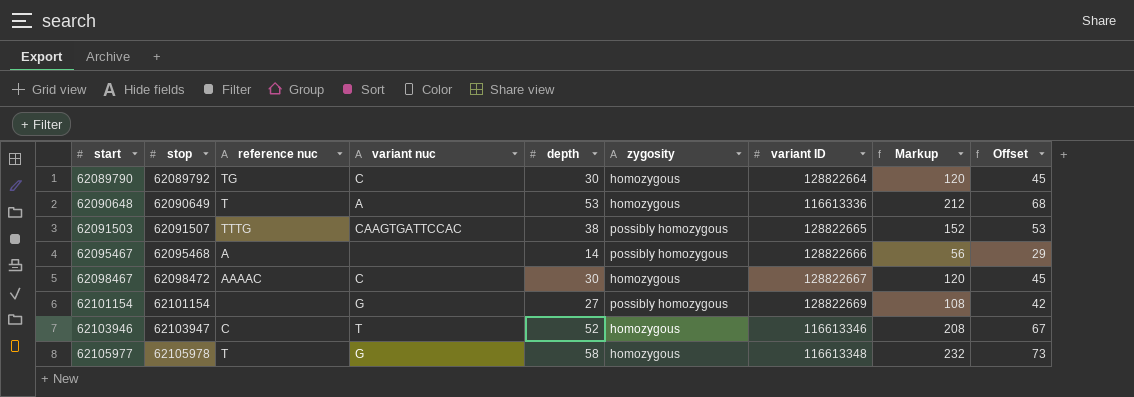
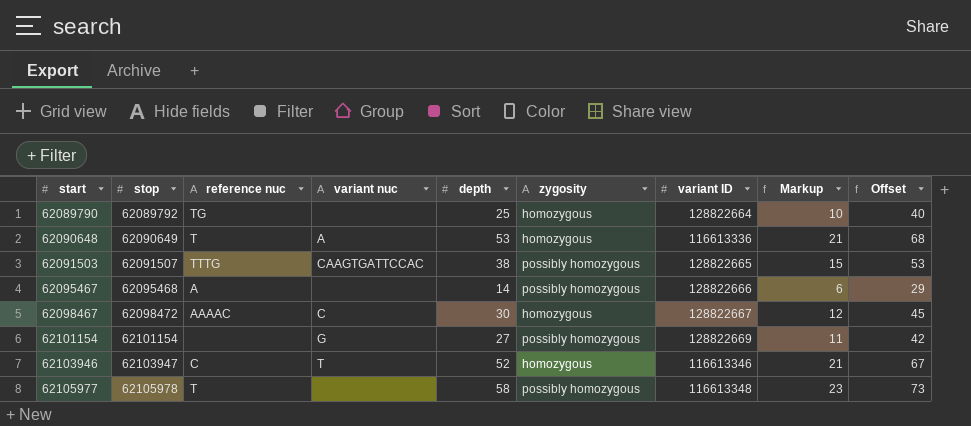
column Markup | formula: [depth] * 4 -> [depth] * 0.4
62089790 | variant nuc: C -> none
62089790 | depth: 30 -> 25
62089790 | Offset: 45 -> 40
62105977 | variant nuc: G -> none
62105977 | zygosity: homozygous -> possibly homozygous

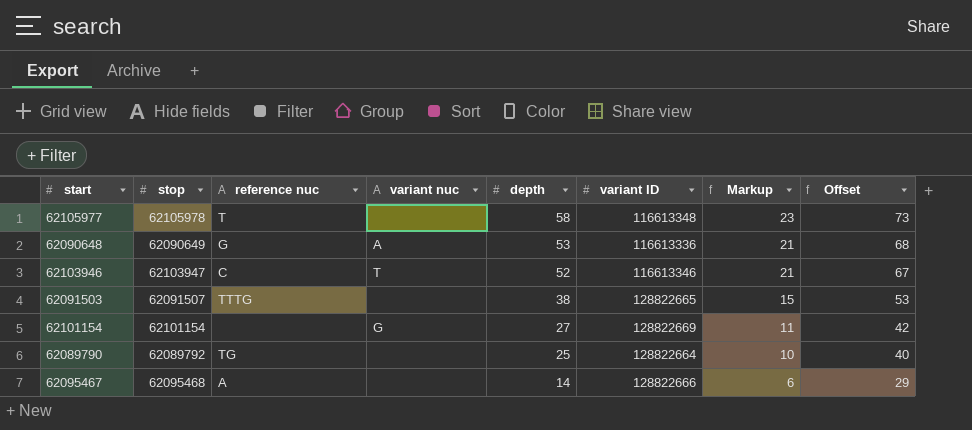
row order: start ascending -> depth descending
column zygosity | position: 6 -> none
row 62098467: 62098472 | AAAAC | C | 30 | homozygous | 128822667 | 12 | 45 -> none
62090648 | reference nuc: T -> G
62091503 | variant nuc: CAAGTGATTCCAC -> none

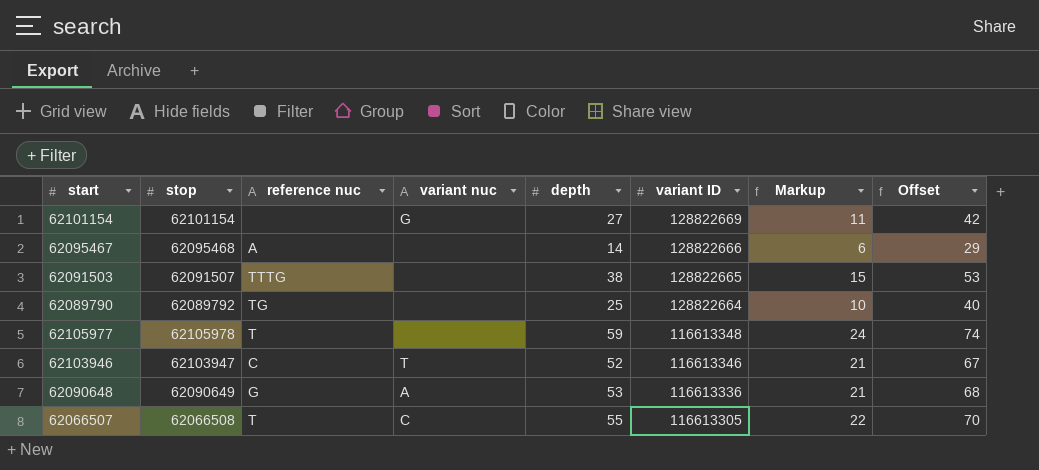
row order: depth descending -> variant ID descending
62105977 | depth: 58 -> 59
62105977 | Markup: 23 -> 24
62105977 | Offset: 73 -> 74
row 62066507: none -> 62066508 | T | C | 55 | 116613305 | 22 | 70

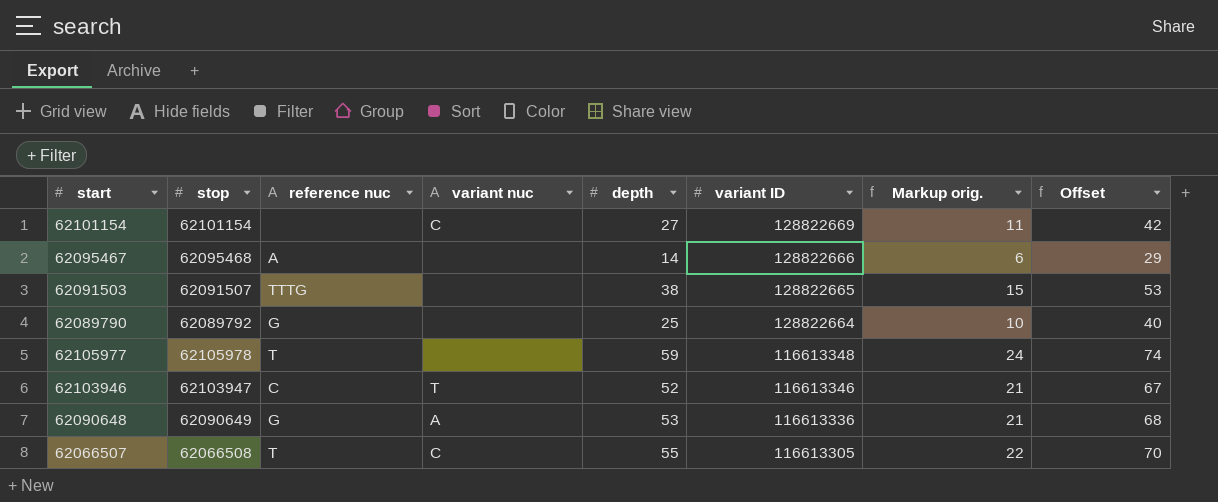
column name: Markup -> Markup orig.
62101154 | variant nuc: G -> C
62089790 | reference nuc: TG -> G

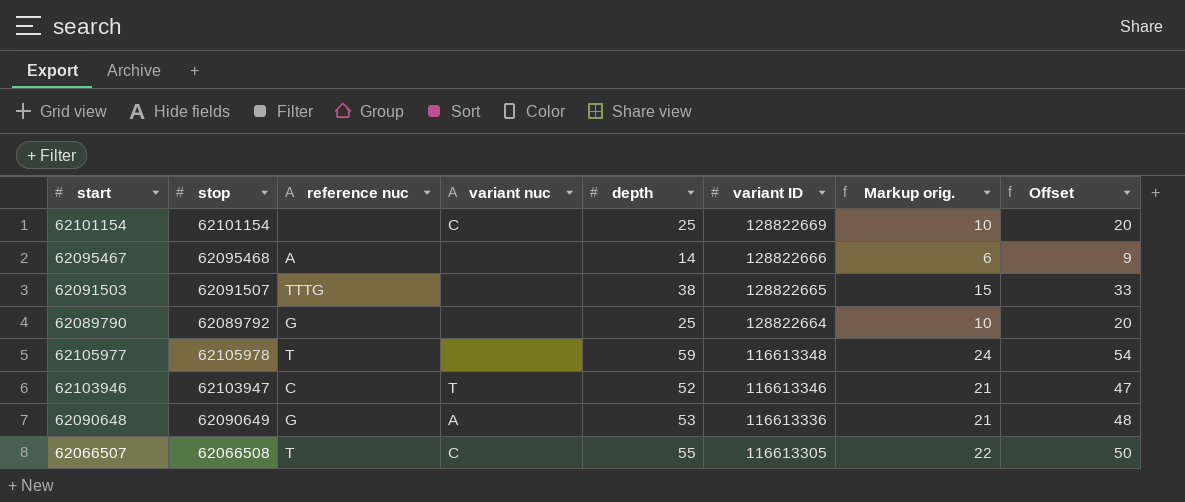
column Offset | formula: [depth] + 15 -> [depth] - 5
62101154 | depth: 27 -> 25
62101154 | Markup orig.: 11 -> 10

